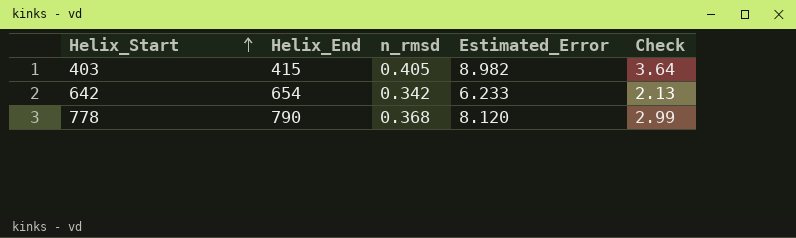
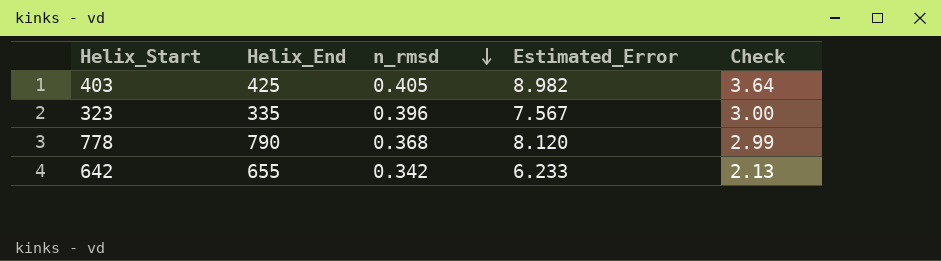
row order: Helix_Start ascending -> n_rmsd descending
403 | Helix_End: 415 -> 425
row 323: none -> 335 | 0.396 | 7.567 | 3.00
642 | Helix_End: 654 -> 655

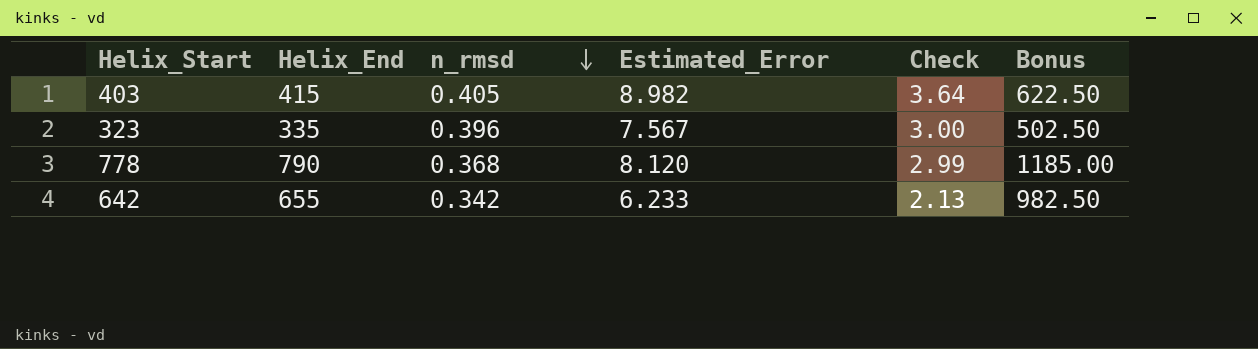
column Bonus | formula: none -> [Helix_End] * 1.5
403 | Helix_End: 425 -> 415

